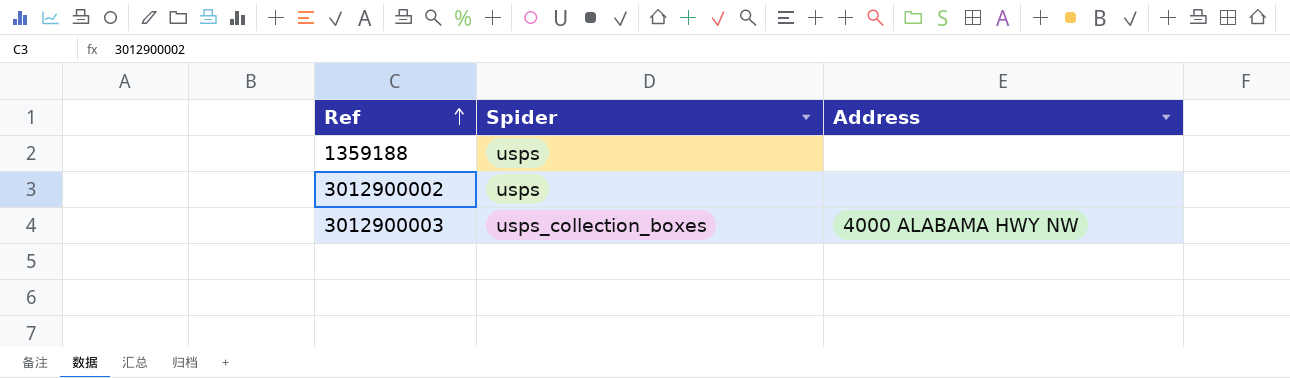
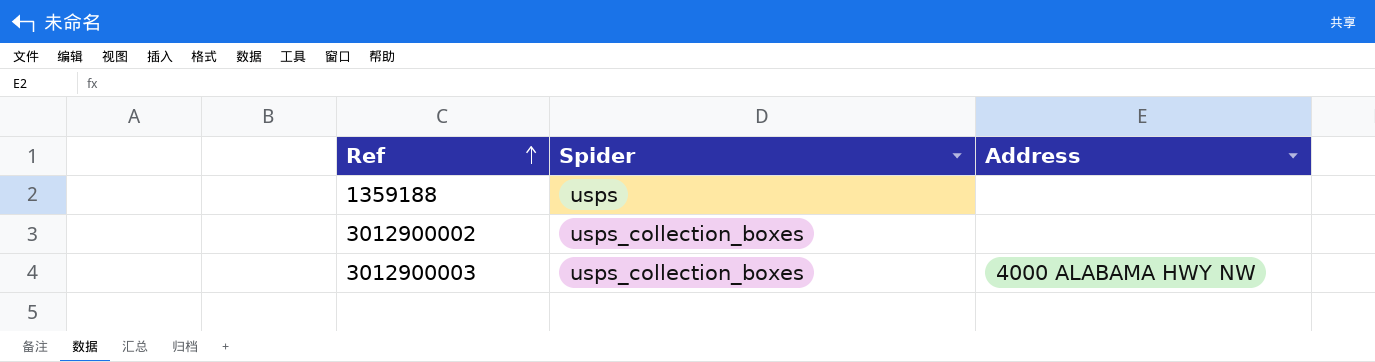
3012900002 | Spider: usps -> usps_collection_boxes

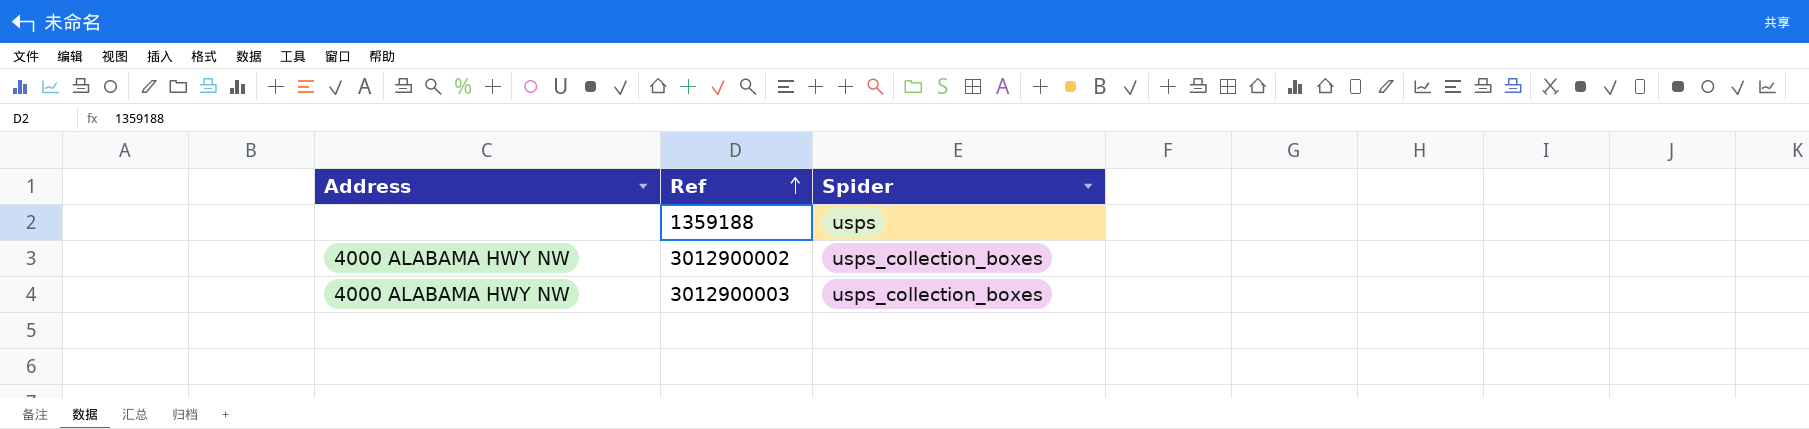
column Address | position: 3 -> 1
3012900002 | Address: none -> 4000 ALABAMA HWY NW

